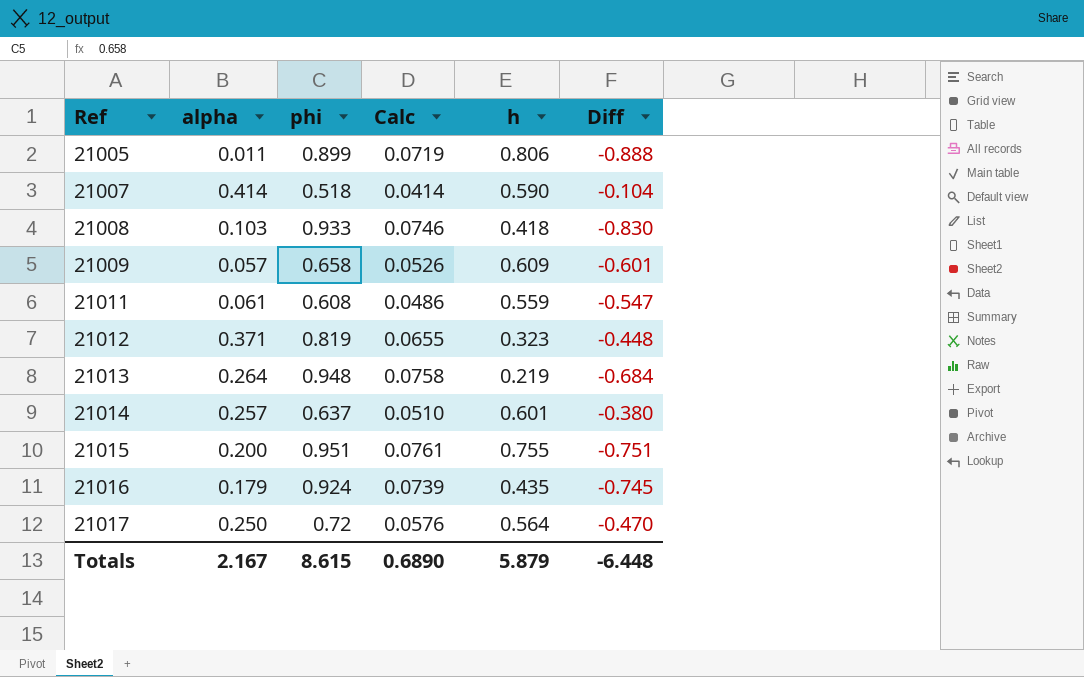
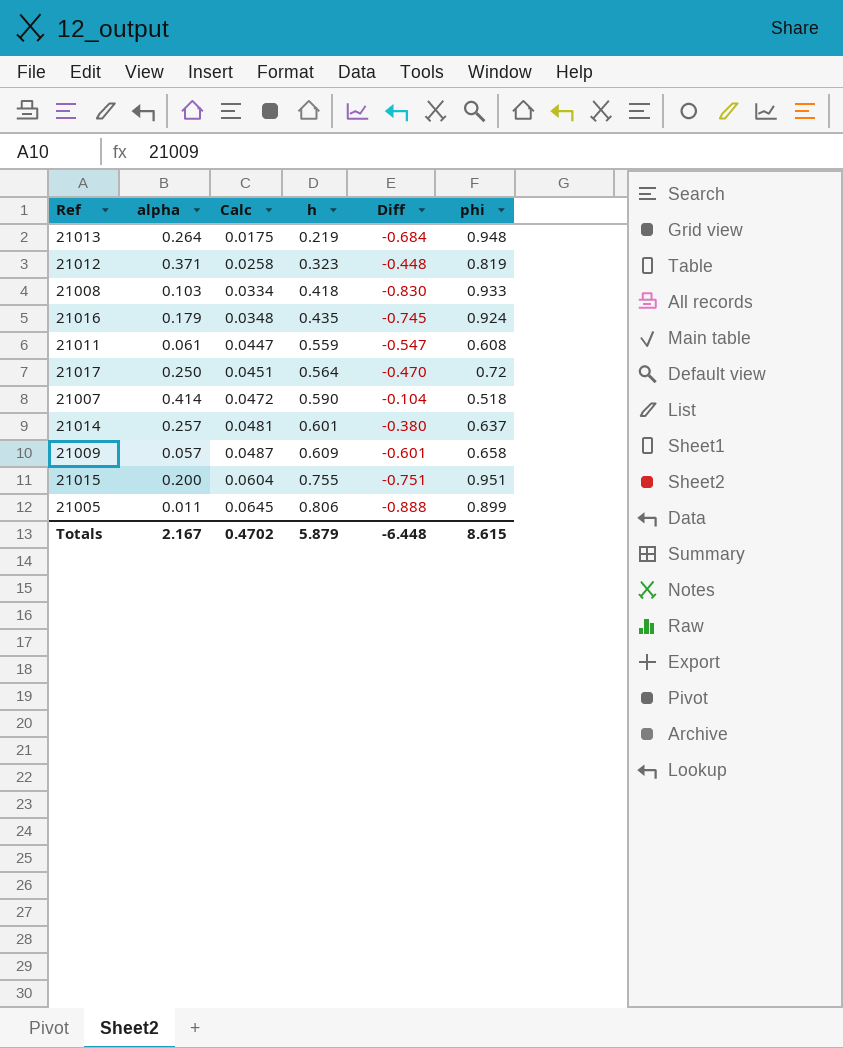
row order: Ref ascending -> Calc ascending
column Calc | formula: [phi] * 0.08 -> [h] * 0.08
column phi | position: 3 -> 6
Totals | Calc: 0.6890 -> 0.4702

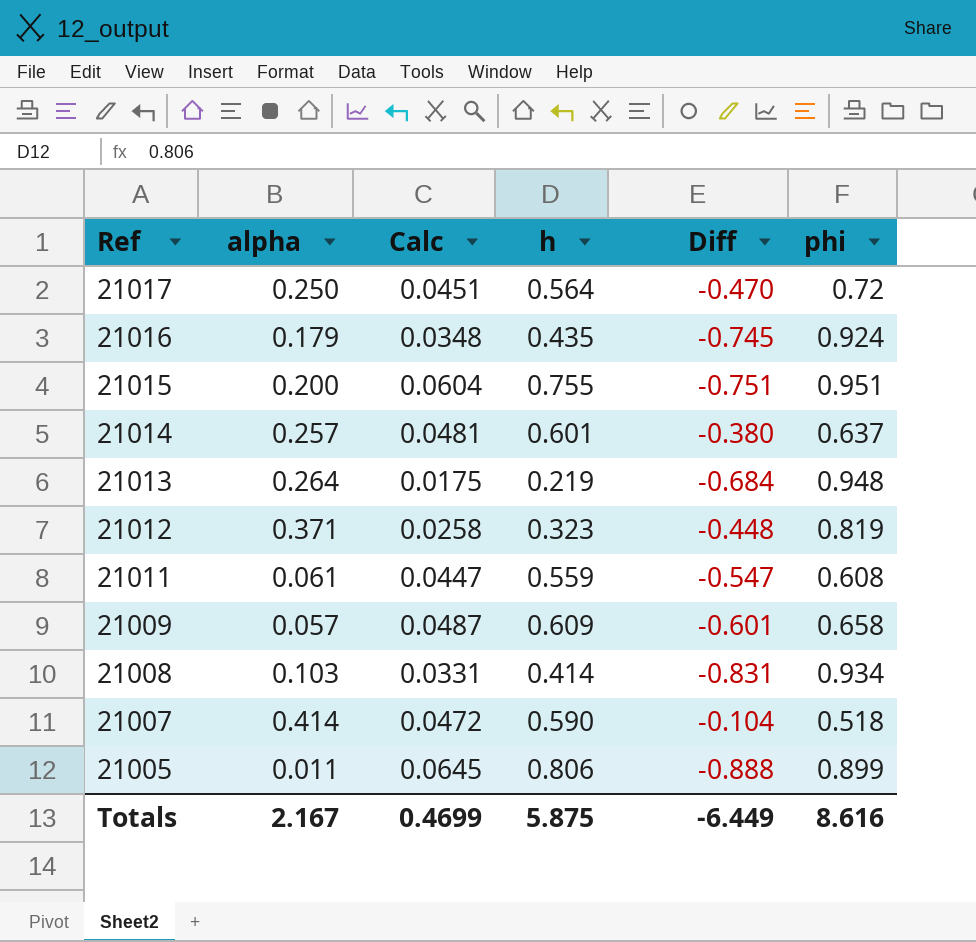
row order: Calc ascending -> Ref descending
21008 | Calc: 0.0334 -> 0.0331
21008 | h: 0.418 -> 0.414
21008 | Diff: -0.830 -> -0.831
21008 | phi: 0.933 -> 0.934
Totals | Calc: 0.4702 -> 0.4699
Totals | h: 5.879 -> 5.875
Totals | Diff: -6.448 -> -6.449
Totals | phi: 8.615 -> 8.616

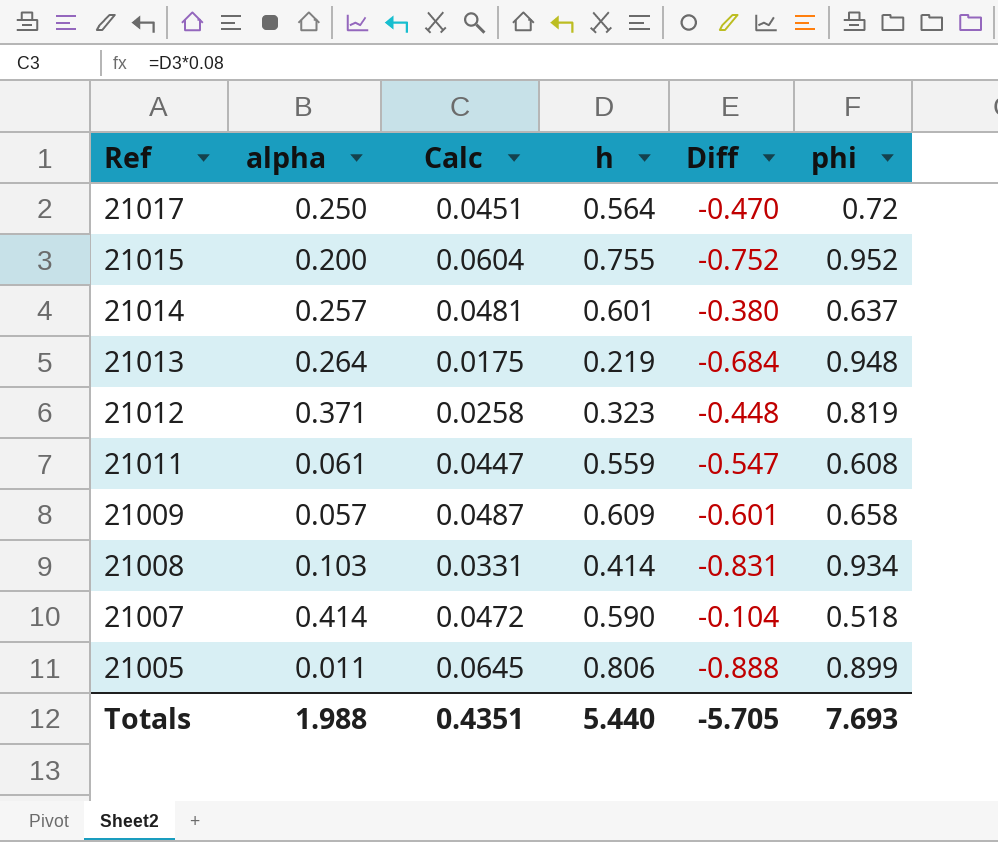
row 21016: 0.179 | 0.0348 | 0.435 | -0.745 | 0.924 -> none
21015 | Diff: -0.751 -> -0.752
21015 | phi: 0.951 -> 0.952
Totals | alpha: 2.167 -> 1.988
Totals | Calc: 0.4699 -> 0.4351
Totals | h: 5.875 -> 5.440
Totals | Diff: -6.449 -> -5.705
Totals | phi: 8.616 -> 7.693

